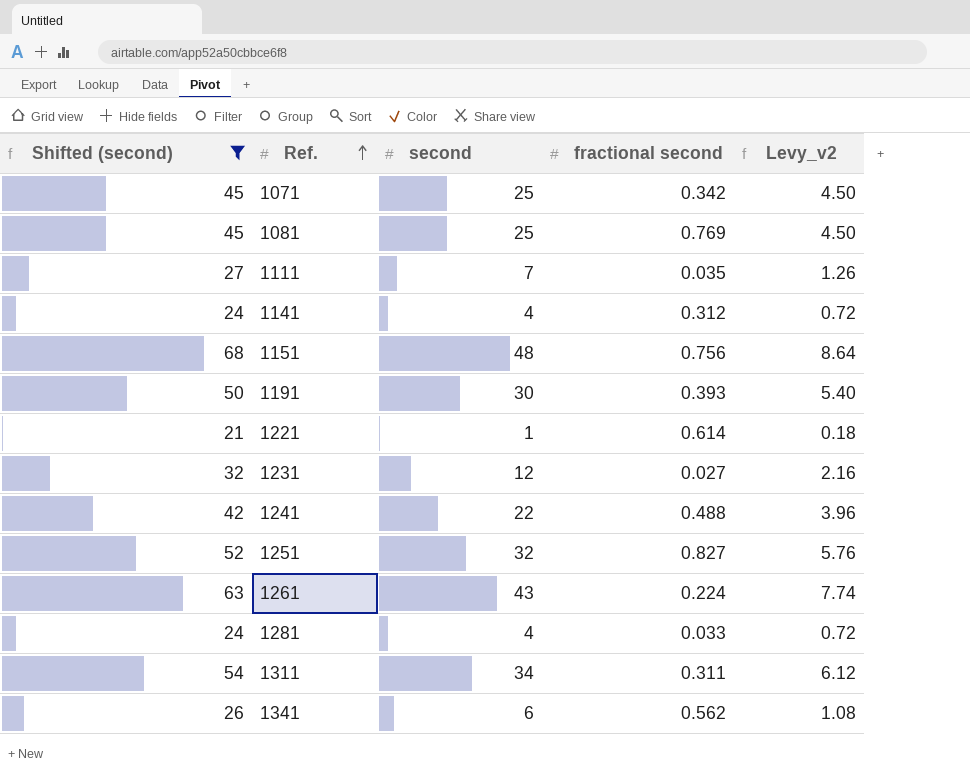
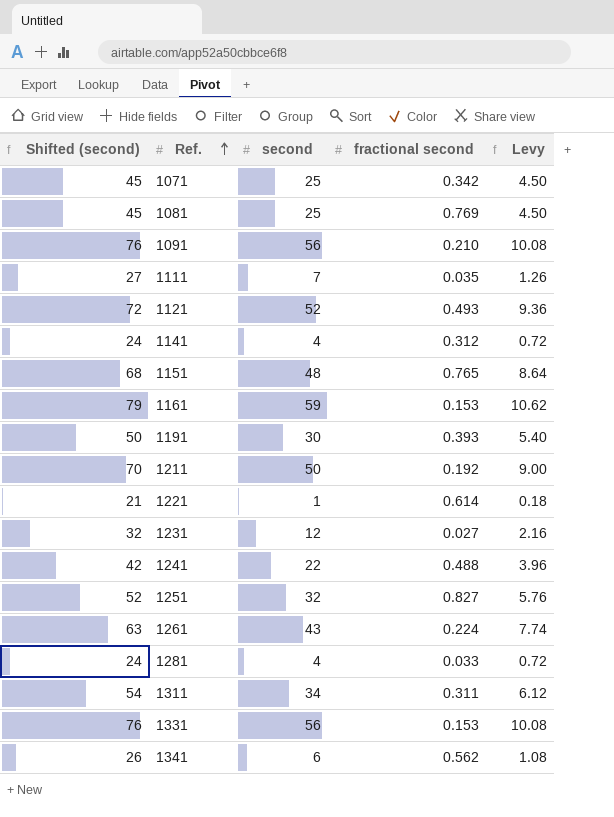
filter: Shifted (second) <= 68 -> none
column name: Levy_v2 -> Levy
1151 | fractional second: 0.756 -> 0.765

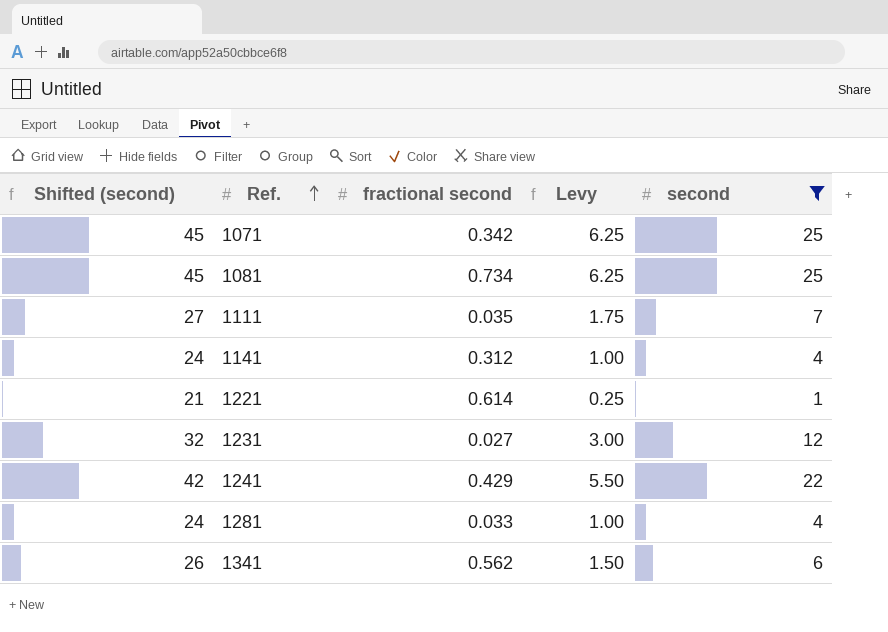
filter: none -> second <= 25
column Levy | formula: [second] * 0.18 -> [second] * 0.25
column second | position: 3 -> 5
1081 | fractional second: 0.769 -> 0.734
1241 | fractional second: 0.488 -> 0.429

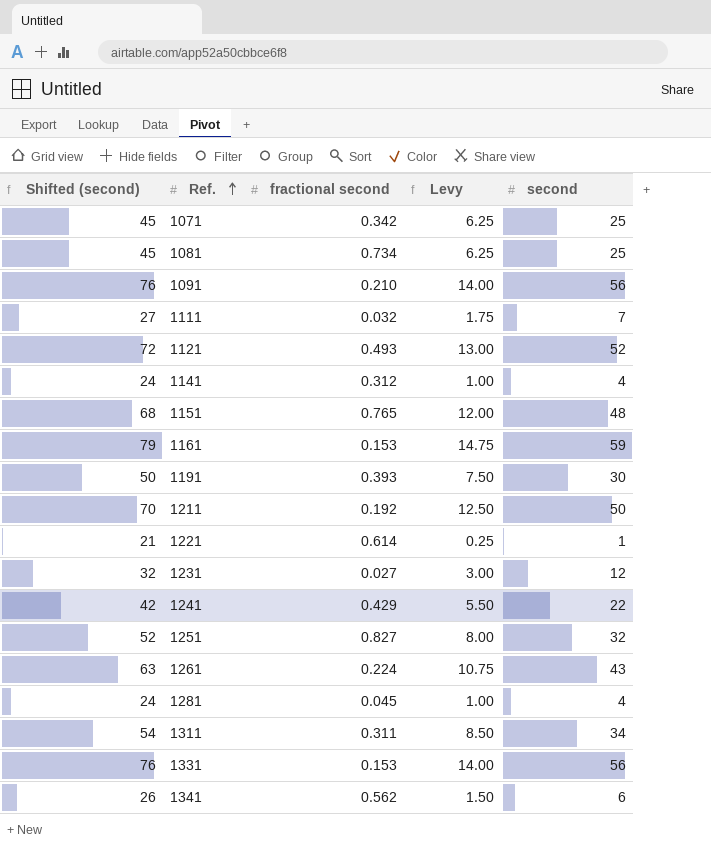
filter: second <= 25 -> none
1111 | fractional second: 0.035 -> 0.032
1281 | fractional second: 0.033 -> 0.045

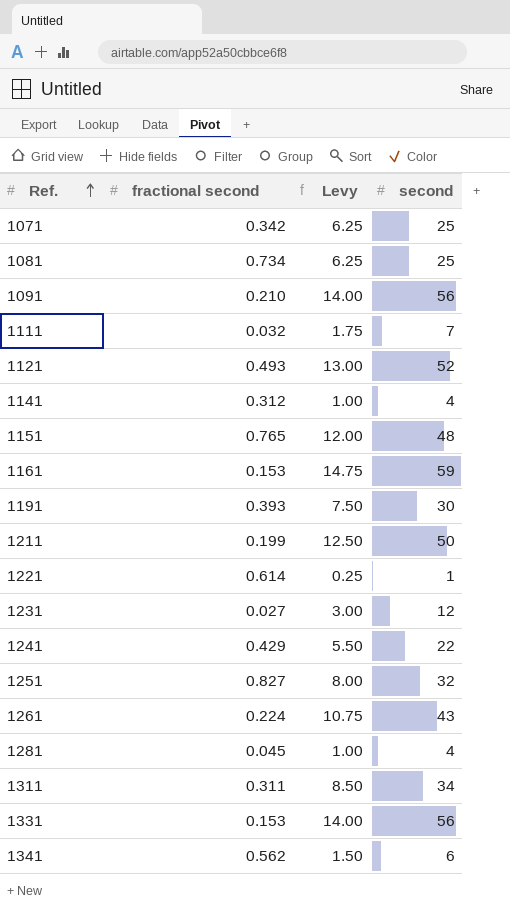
column Shifted (second) | formula: [second] + 20 -> none
1211 | fractional second: 0.192 -> 0.199

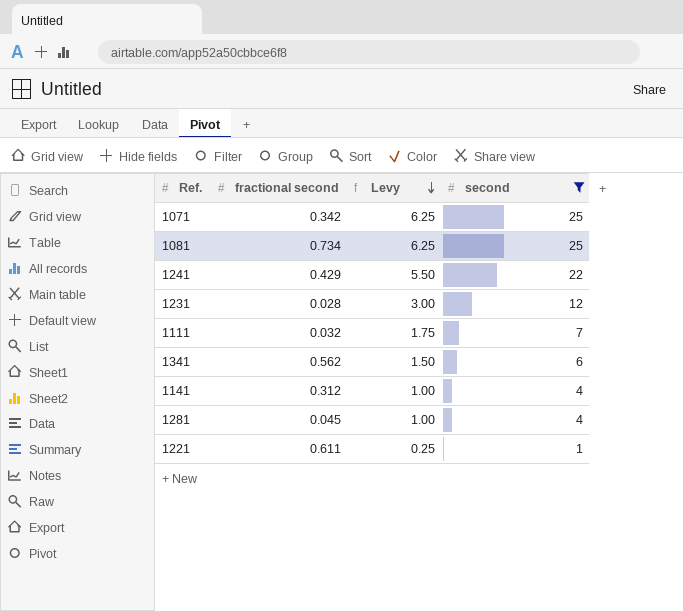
filter: none -> second <= 25
row order: Ref. ascending -> Levy descending
1231 | fractional second: 0.027 -> 0.028
1221 | fractional second: 0.614 -> 0.611

